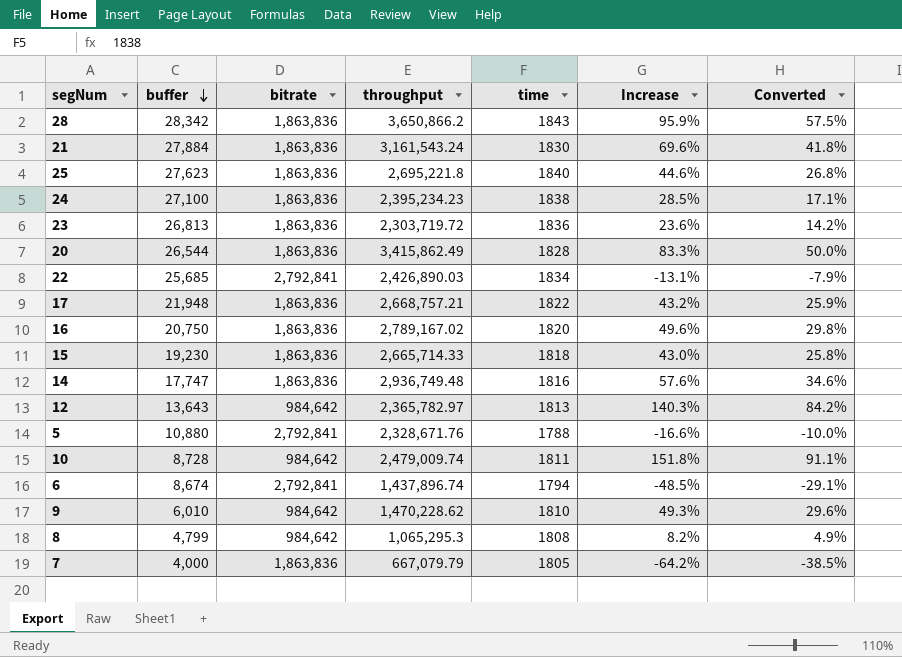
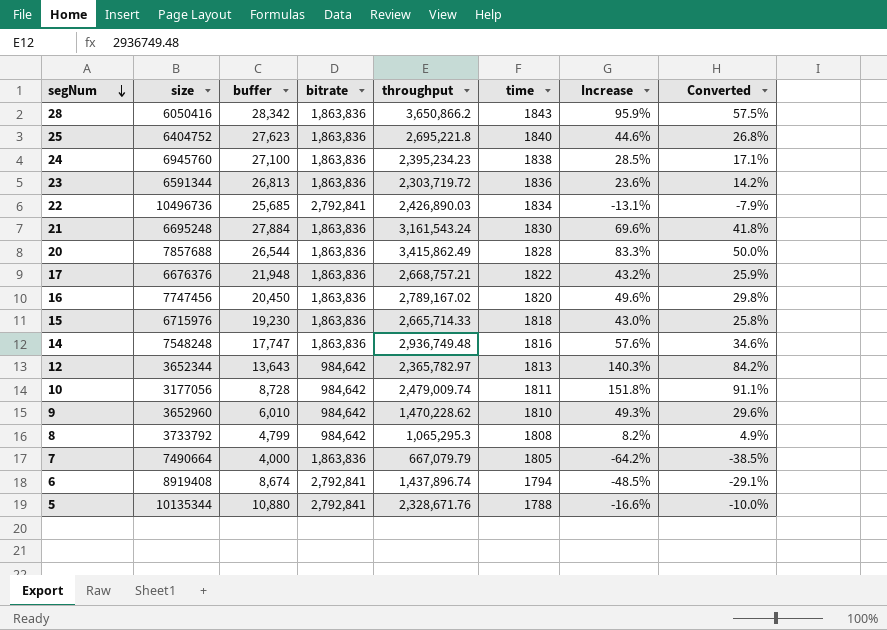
row order: buffer descending -> segNum descending
column size | position: none -> 2
16 | buffer: 20,750 -> 20,450

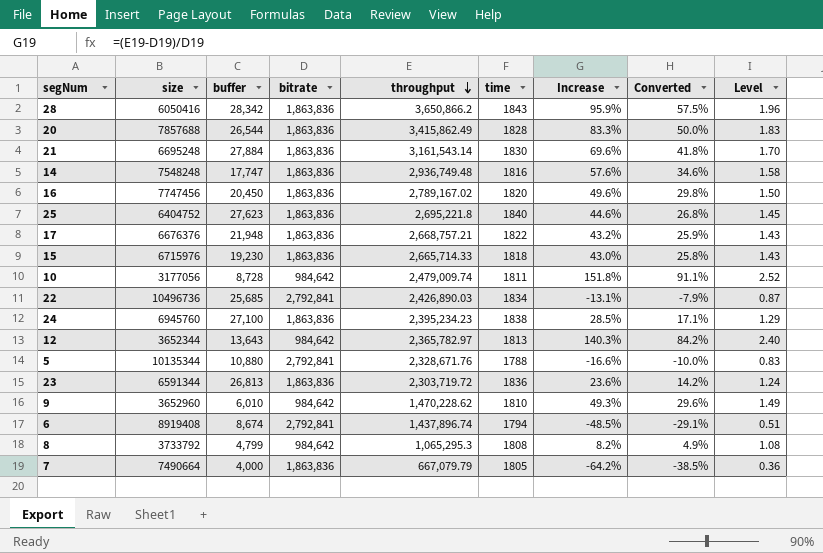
row order: segNum descending -> throughput descending
column Level | formula: none -> [throughput] / [bitrate]
21 | throughput: 3,161,543.24 -> 3,161,543.14

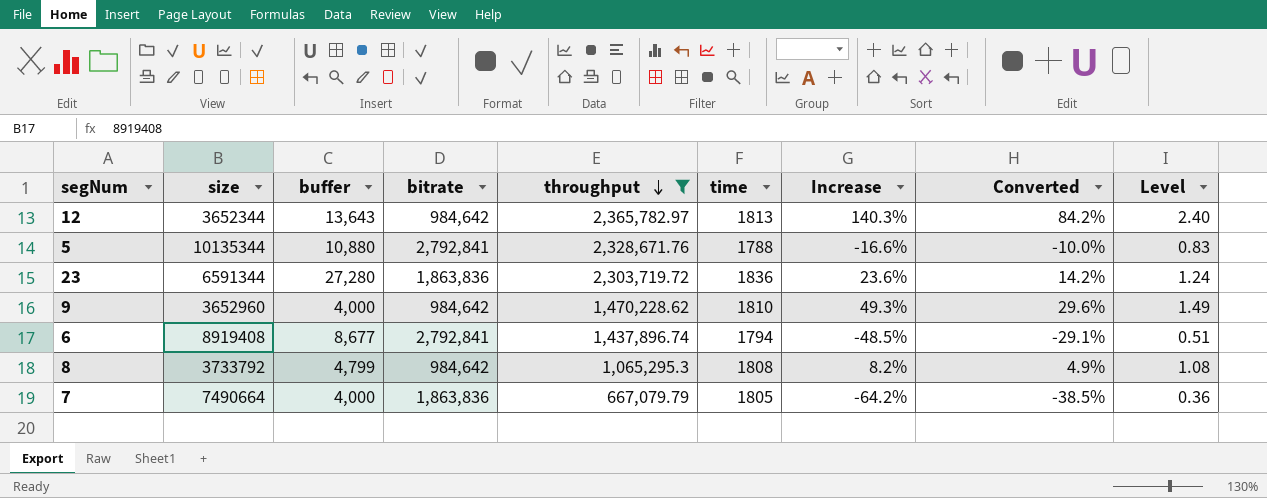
filter: none -> throughput <= 2,365,782.97
23 | buffer: 26,813 -> 27,280
9 | buffer: 6,010 -> 4,000
6 | buffer: 8,674 -> 8,677

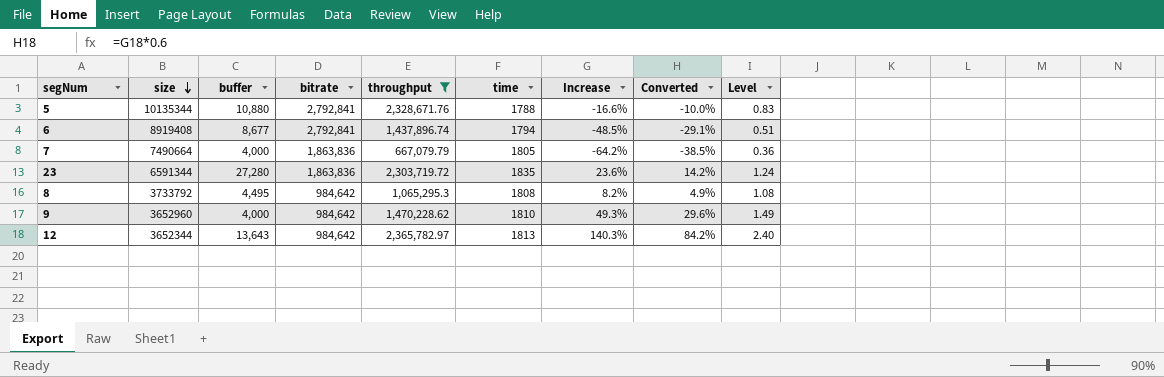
row order: throughput descending -> size descending
23 | time: 1836 -> 1835
8 | buffer: 4,799 -> 4,495

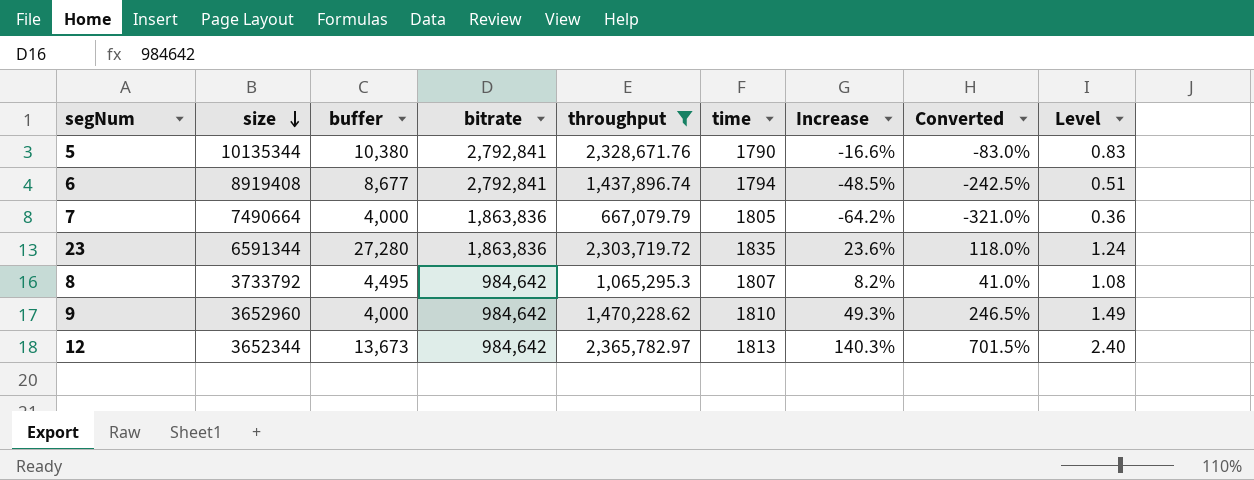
column Converted | formula: [Increase] * 0.6 -> [Increase] * 5
5 | buffer: 10,880 -> 10,380
5 | time: 1788 -> 1790
8 | time: 1808 -> 1807
12 | buffer: 13,643 -> 13,673

